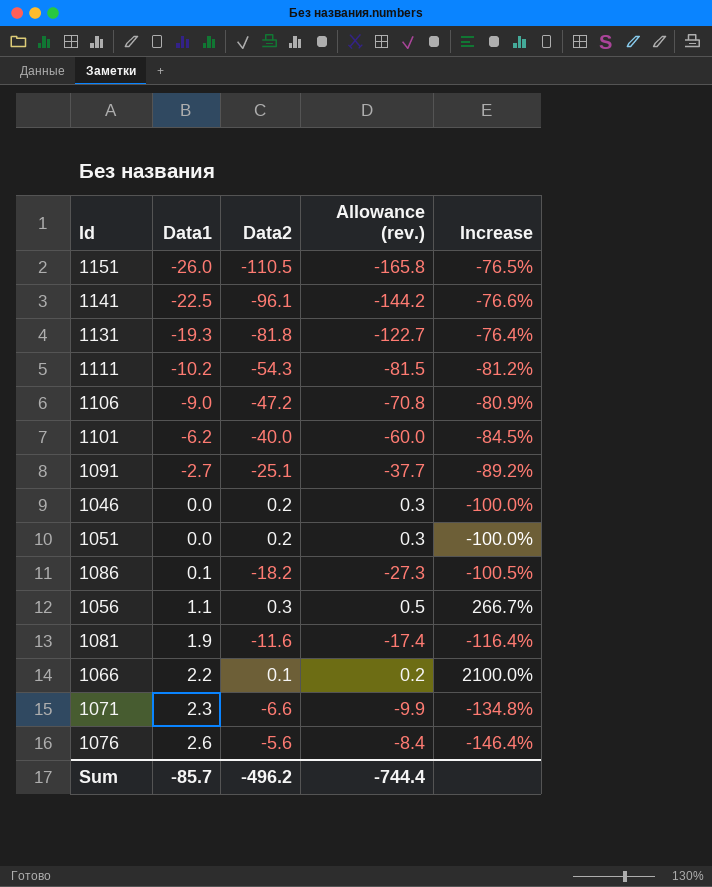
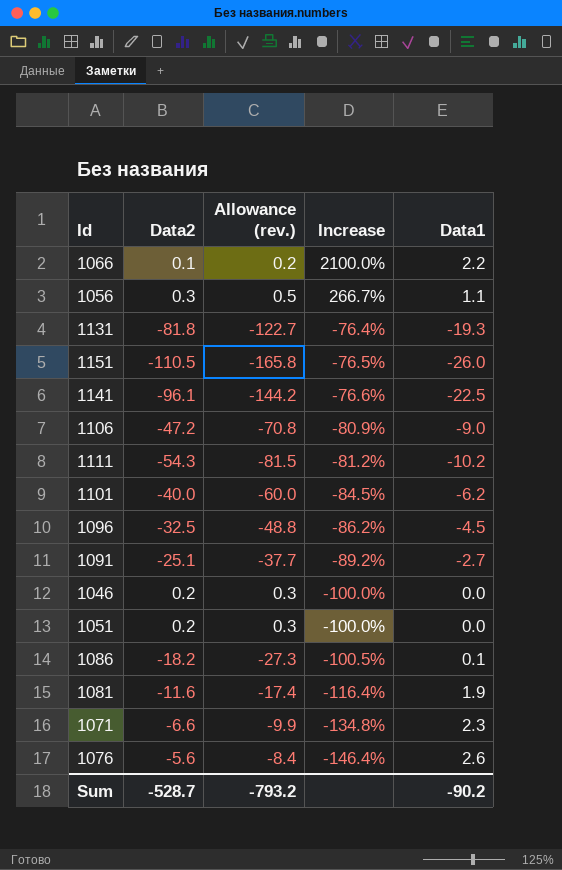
row order: Data1 ascending -> Increase descending
column Data1 | position: 2 -> 5
row 1096: none -> -32.5 | -48.8 | -86.2% | -4.5
Sum | Data2: -496.2 -> -528.7
Sum | Allowance (rev.): -744.4 -> -793.2
Sum | Data1: -85.7 -> -90.2

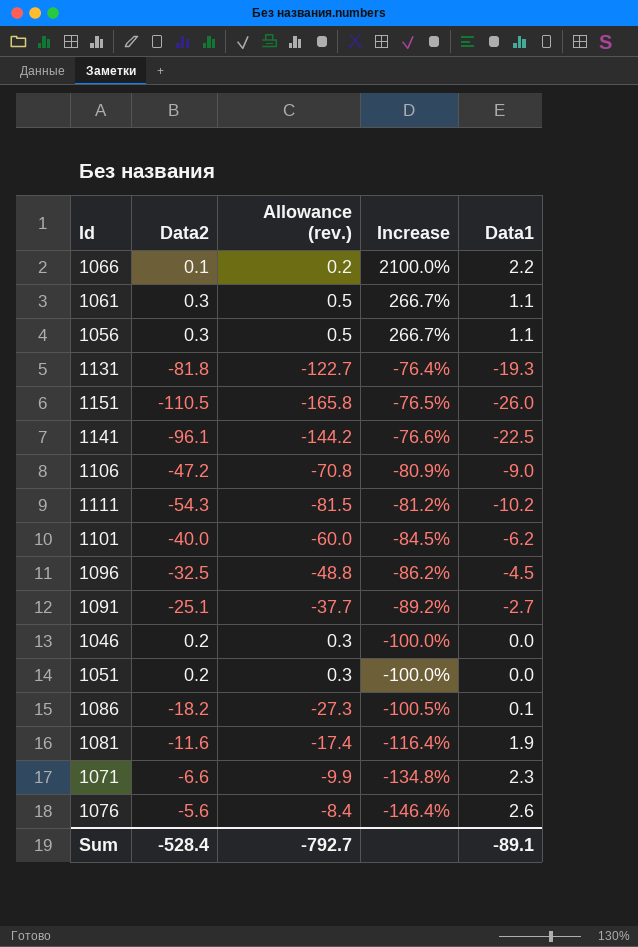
row 1061: none -> 0.3 | 0.5 | 266.7% | 1.1
Sum | Data2: -528.7 -> -528.4
Sum | Allowance (rev.): -793.2 -> -792.7
Sum | Data1: -90.2 -> -89.1

